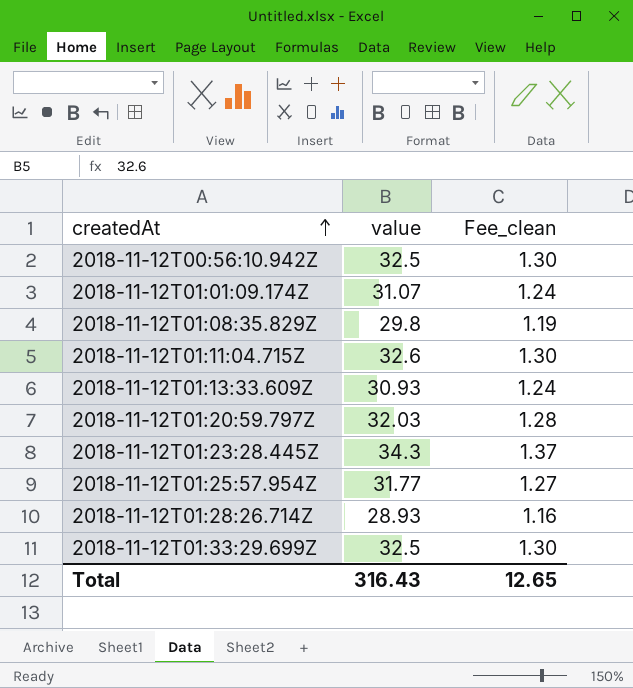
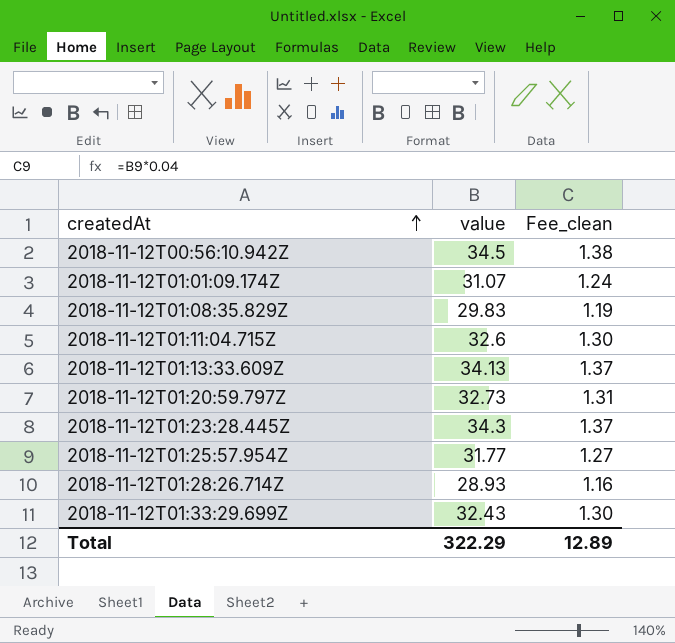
2018-11-12T00:56:10.942Z | value: 32.5 -> 34.5
2018-11-12T00:56:10.942Z | Fee_clean: 1.30 -> 1.38
2018-11-12T01:08:35.829Z | value: 29.8 -> 29.83
2018-11-12T01:13:33.609Z | value: 30.93 -> 34.13
2018-11-12T01:13:33.609Z | Fee_clean: 1.24 -> 1.37
2018-11-12T01:20:59.797Z | value: 32.03 -> 32.73
2018-11-12T01:20:59.797Z | Fee_clean: 1.28 -> 1.31
2018-11-12T01:33:29.699Z | value: 32.5 -> 32.43
Total | value: 316.43 -> 322.29
Total | Fee_clean: 12.65 -> 12.89

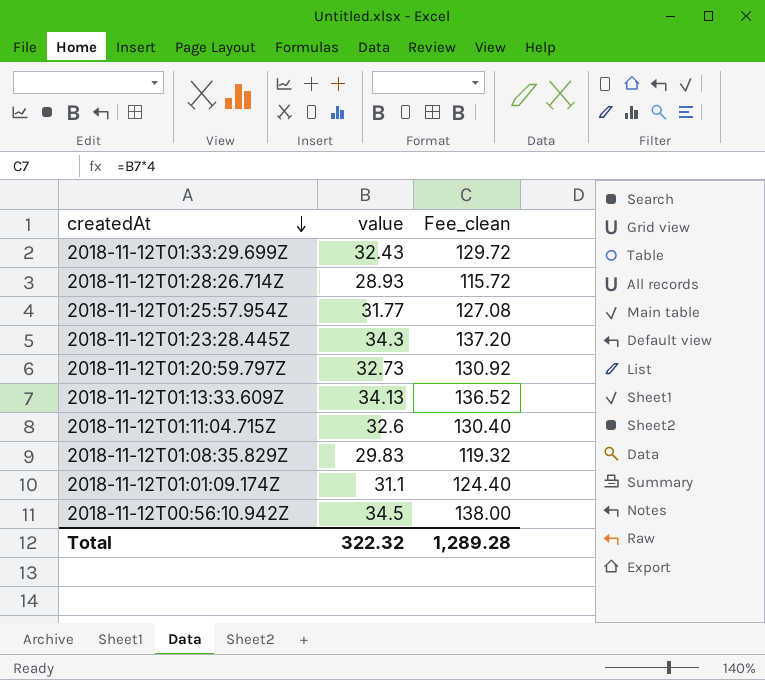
row order: createdAt ascending -> createdAt descending
column Fee_clean | formula: [value] * 0.04 -> [value] * 4
2018-11-12T01:01:09.174Z | value: 31.07 -> 31.1
Total | value: 322.29 -> 322.32
Total | Fee_clean: 12.89 -> 1,289.28

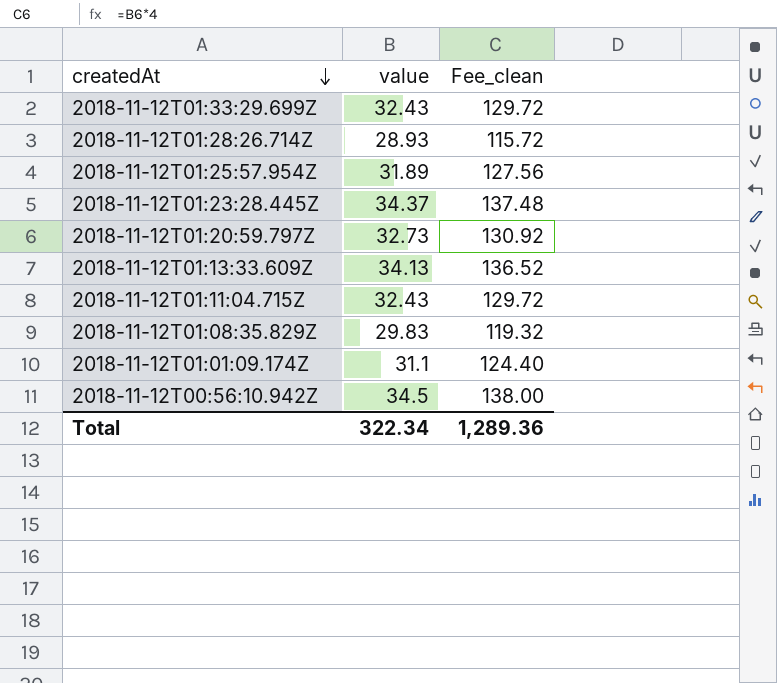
2018-11-12T01:25:57.954Z | value: 31.77 -> 31.89
2018-11-12T01:25:57.954Z | Fee_clean: 127.08 -> 127.56
2018-11-12T01:23:28.445Z | value: 34.3 -> 34.37
2018-11-12T01:23:28.445Z | Fee_clean: 137.20 -> 137.48
2018-11-12T01:11:04.715Z | value: 32.6 -> 32.43
2018-11-12T01:11:04.715Z | Fee_clean: 130.40 -> 129.72
Total | value: 322.32 -> 322.34
Total | Fee_clean: 1,289.28 -> 1,289.36

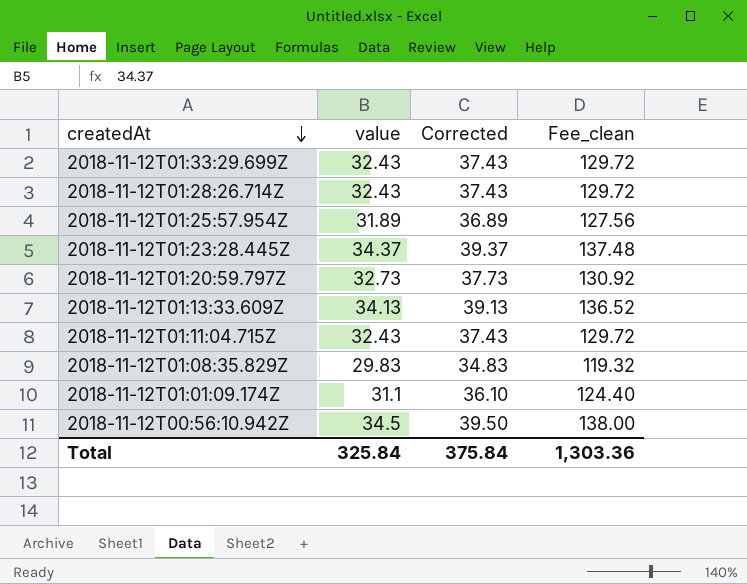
column Corrected | formula: none -> [value] + 5
2018-11-12T01:28:26.714Z | value: 28.93 -> 32.43
2018-11-12T01:28:26.714Z | Fee_clean: 115.72 -> 129.72
Total | value: 322.34 -> 325.84
Total | Fee_clean: 1,289.36 -> 1,303.36

